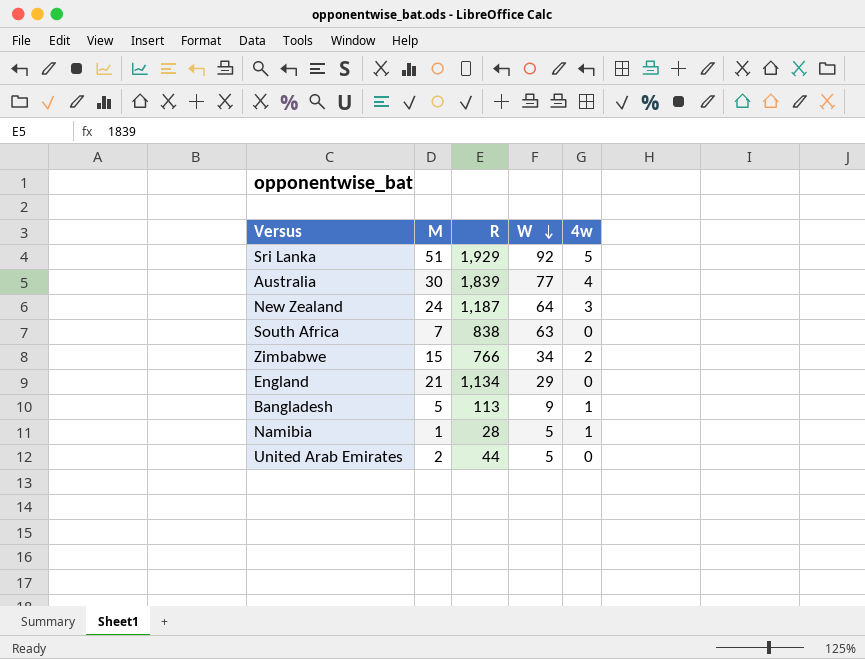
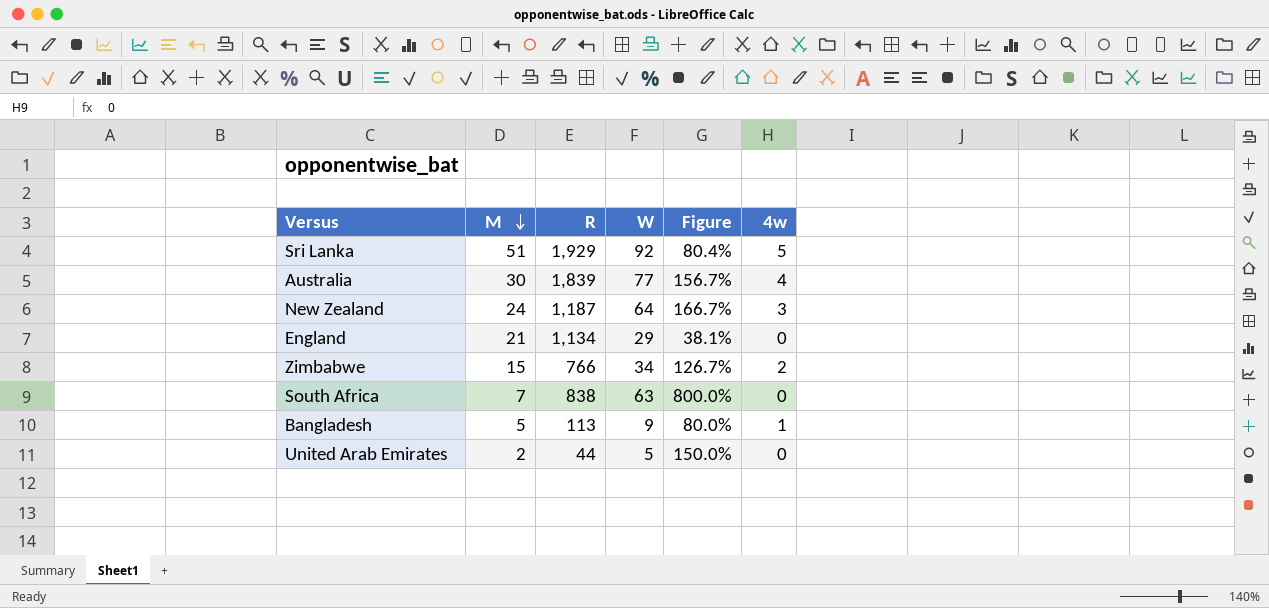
row order: W descending -> M descending
column Figure | formula: none -> ([W] - [M]) / [M]
row Namibia: 1 | 28 | 5 | 1 -> none

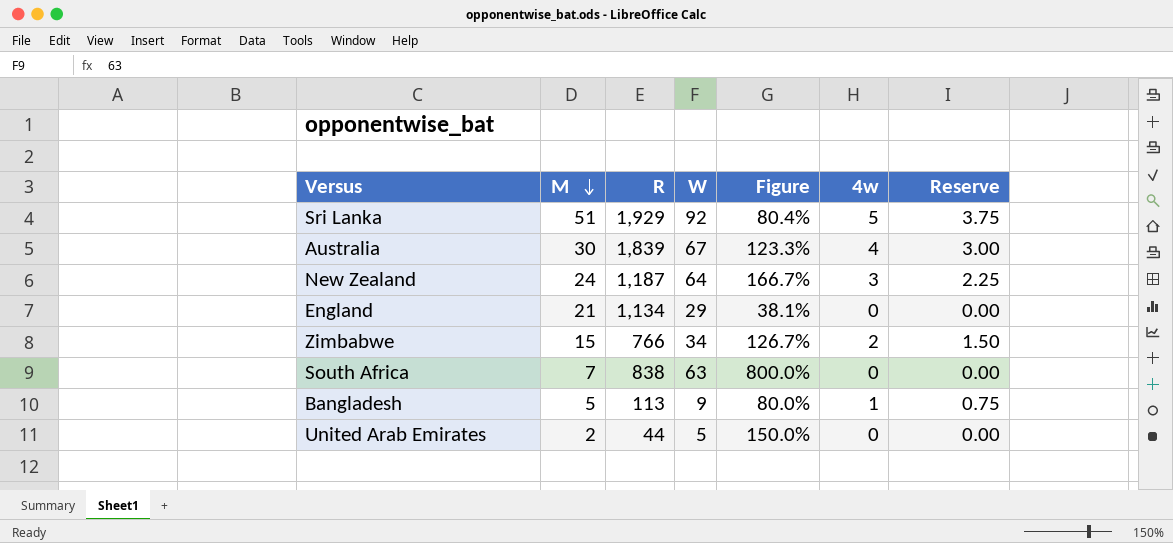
column Reserve | formula: none -> [4w] * 0.75
Australia | W: 77 -> 67
Australia | Figure: 156.7% -> 123.3%

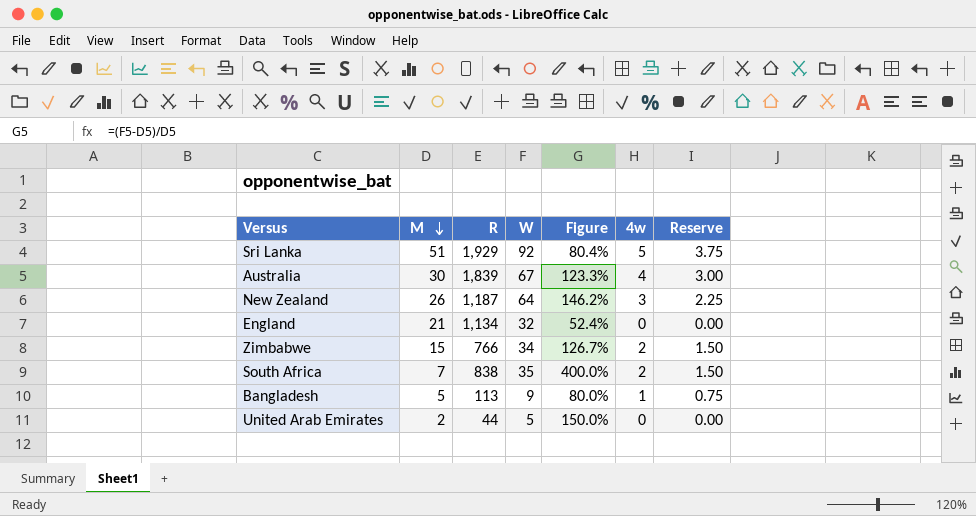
New Zealand | M: 24 -> 26
New Zealand | Figure: 166.7% -> 146.2%
England | W: 29 -> 32
England | Figure: 38.1% -> 52.4%
South Africa | W: 63 -> 35
South Africa | Figure: 800.0% -> 400.0%
South Africa | 4w: 0 -> 2
South Africa | Reserve: 0.00 -> 1.50

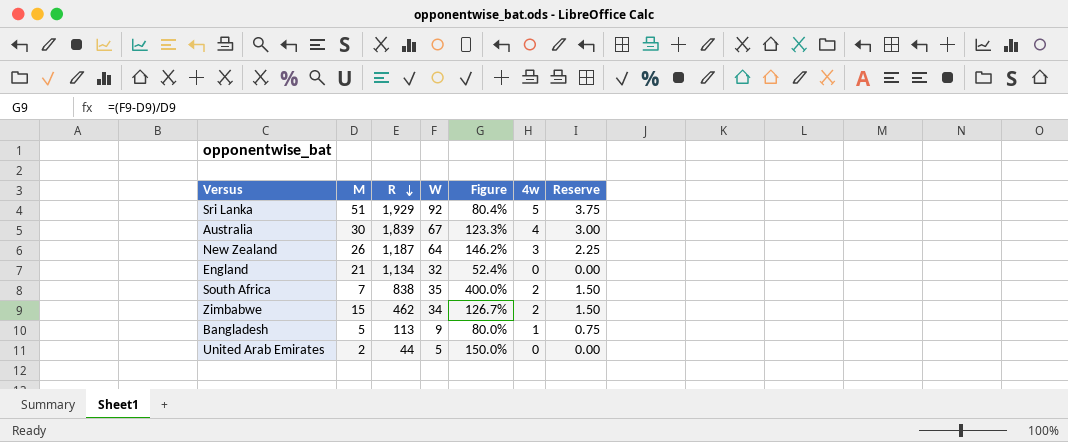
row order: M descending -> R descending
Zimbabwe | R: 766 -> 462

